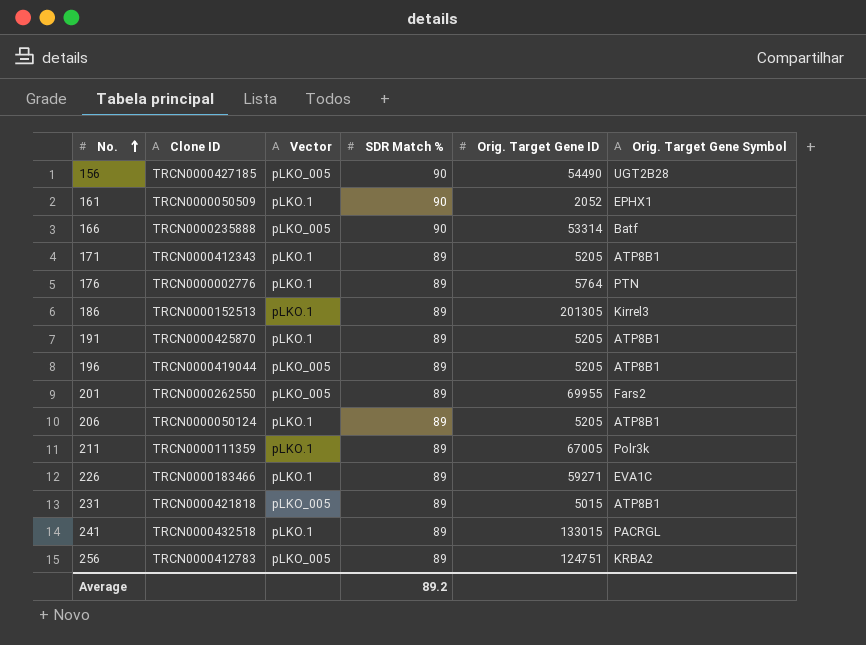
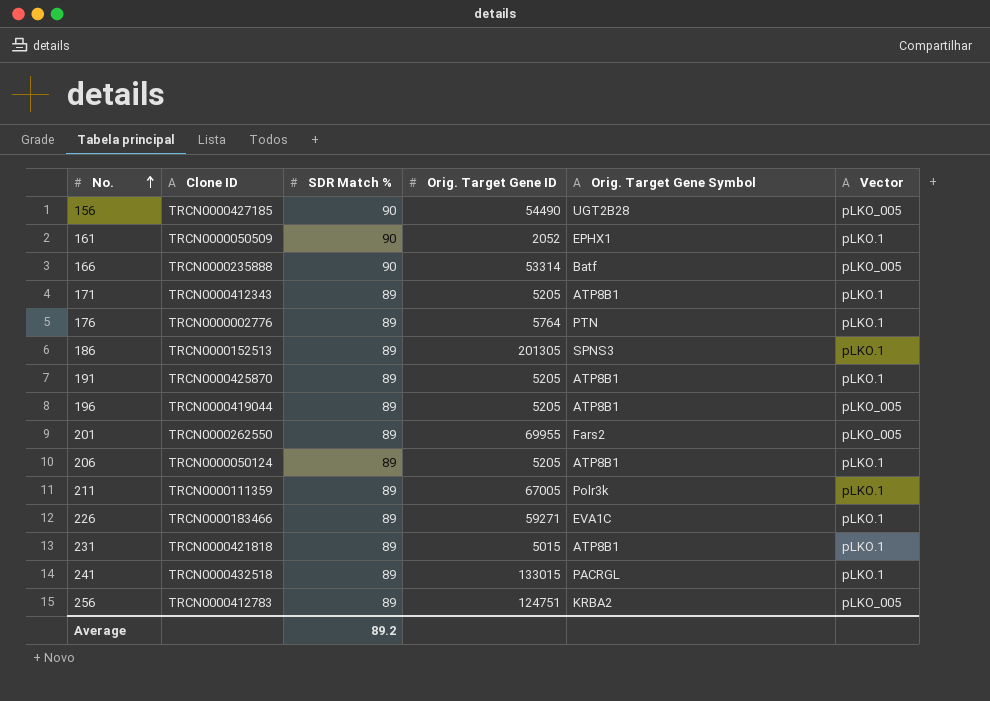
column Vector | position: 3 -> 6
186 | Orig. Target Gene Symbol: Kirrel3 -> SPNS3
231 | Vector: pLKO_005 -> pLKO.1

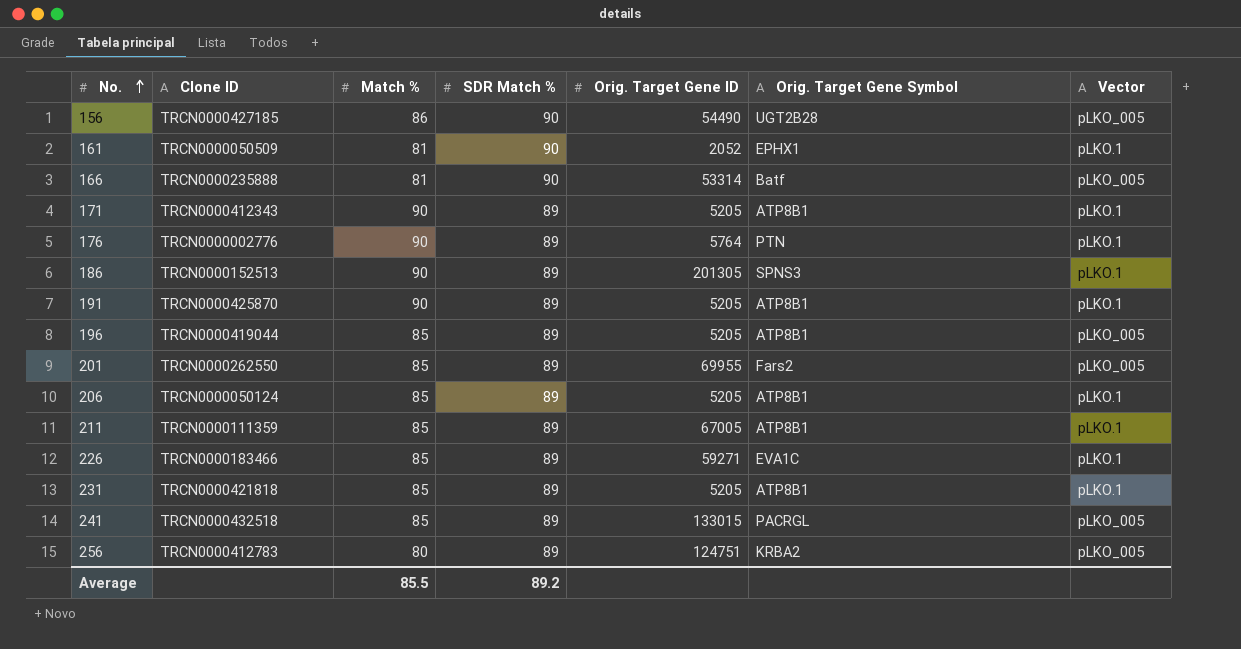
column Match % | position: none -> 3
211 | Orig. Target Gene Symbol: Polr3k -> ATP8B1
231 | Orig. Target Gene ID: 5015 -> 5205
241 | Vector: pLKO.1 -> pLKO_005

